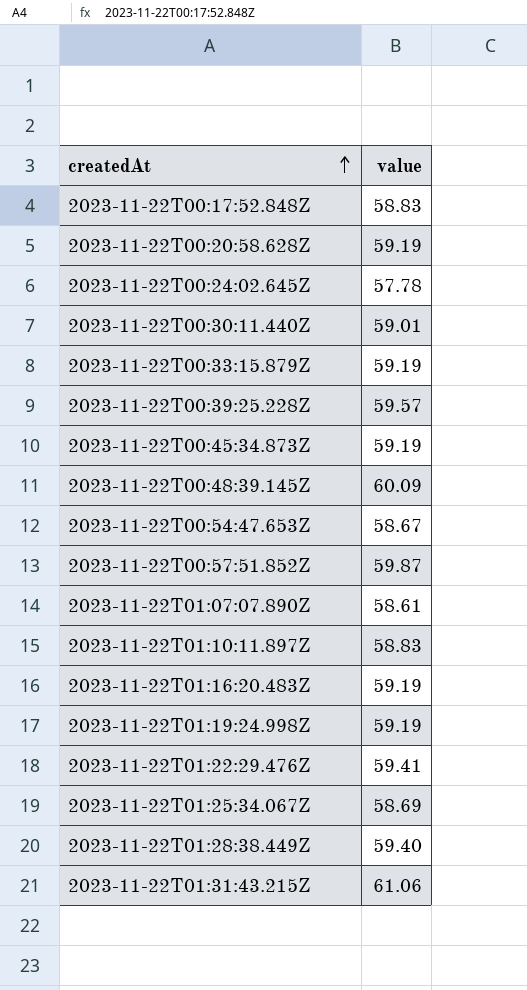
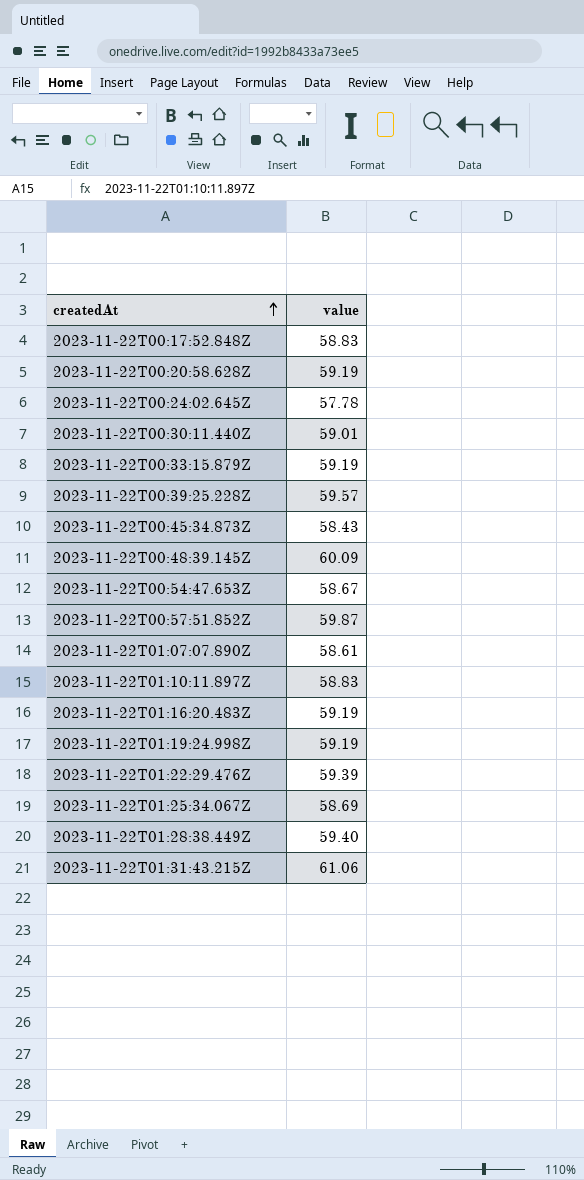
2023-11-22T00:45:34.873Z | value: 59.19 -> 58.43
2023-11-22T01:22:29.476Z | value: 59.41 -> 59.39

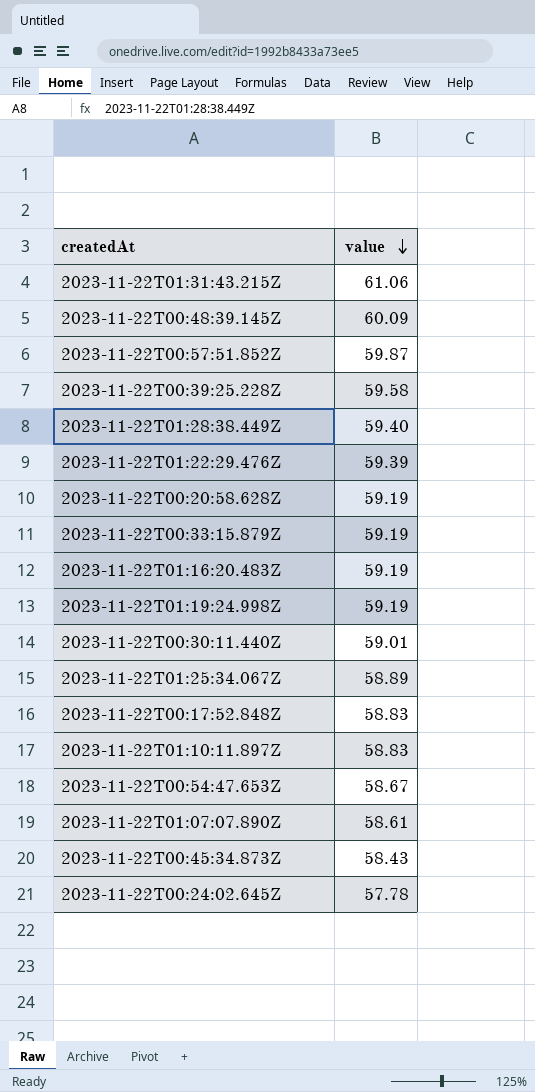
row order: createdAt ascending -> value descending
2023-11-22T00:39:25.228Z | value: 59.57 -> 59.58
2023-11-22T01:25:34.067Z | value: 58.69 -> 58.89

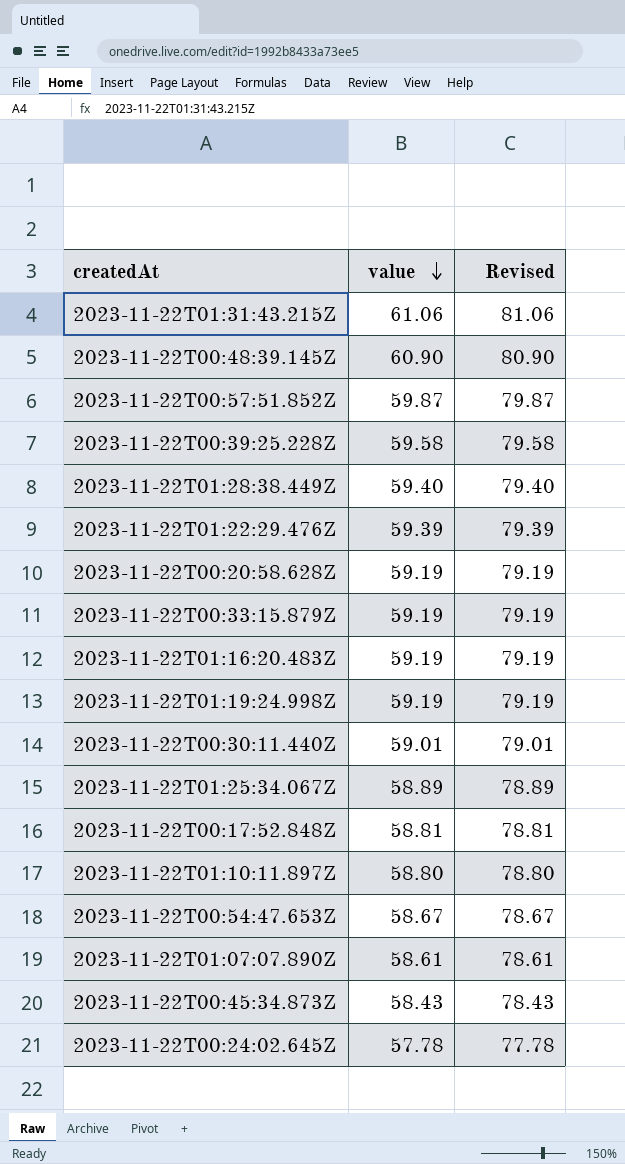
column Revised | formula: none -> [value] + 20
2023-11-22T00:48:39.145Z | value: 60.09 -> 60.90
2023-11-22T00:17:52.848Z | value: 58.83 -> 58.81
2023-11-22T01:10:11.897Z | value: 58.83 -> 58.80

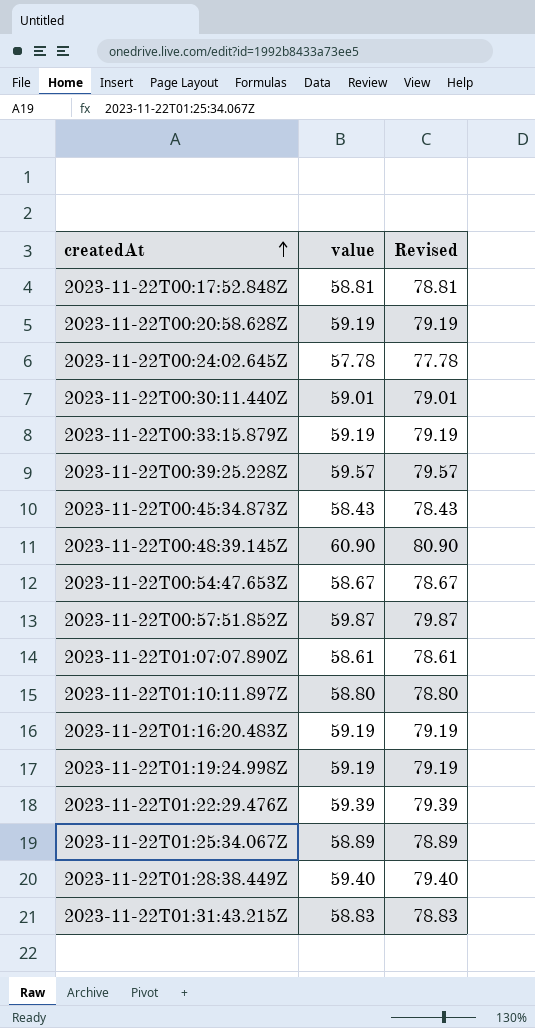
row order: value descending -> createdAt ascending
2023-11-22T00:39:25.228Z | value: 59.58 -> 59.57
2023-11-22T00:39:25.228Z | Revised: 79.58 -> 79.57
2023-11-22T01:31:43.215Z | value: 61.06 -> 58.83
2023-11-22T01:31:43.215Z | Revised: 81.06 -> 78.83

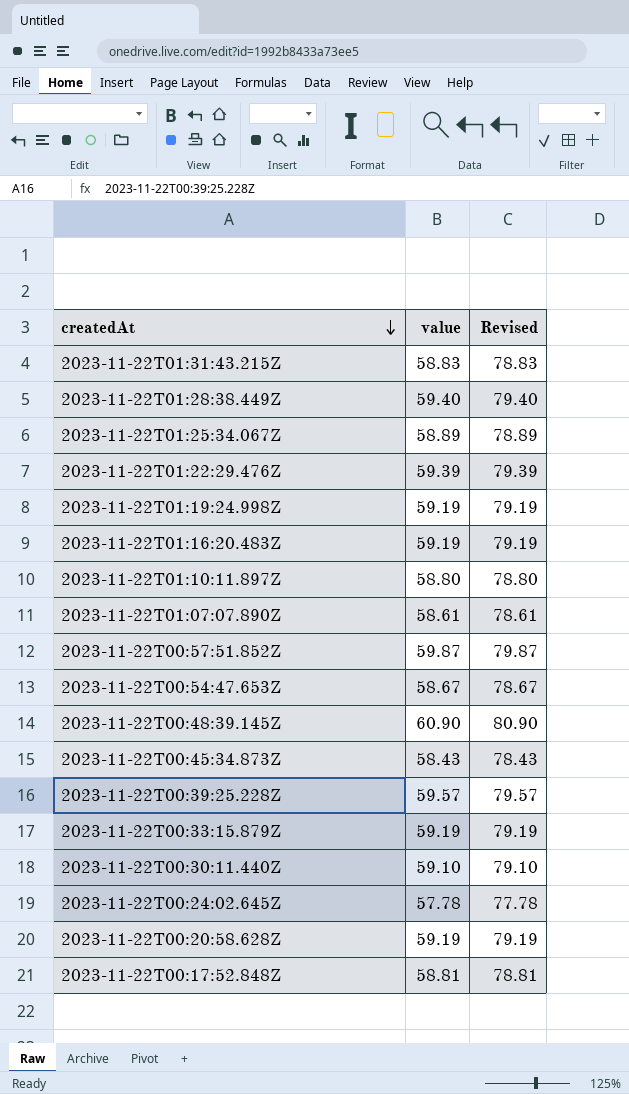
row order: createdAt ascending -> createdAt descending
2023-11-22T00:30:11.440Z | value: 59.01 -> 59.10
2023-11-22T00:30:11.440Z | Revised: 79.01 -> 79.10

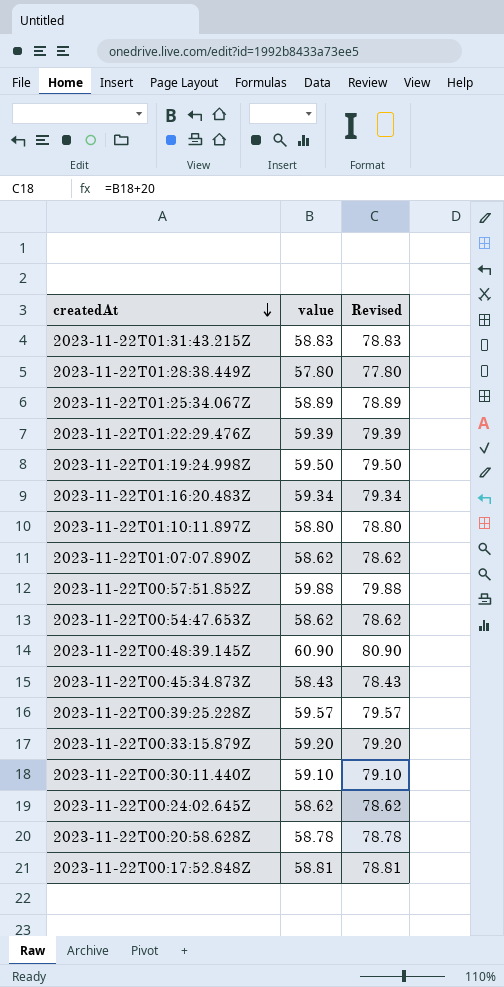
2023-11-22T01:28:38.449Z | value: 59.40 -> 57.80
2023-11-22T01:28:38.449Z | Revised: 79.40 -> 77.80
2023-11-22T01:19:24.998Z | value: 59.19 -> 59.50
2023-11-22T01:19:24.998Z | Revised: 79.19 -> 79.50
2023-11-22T01:16:20.483Z | value: 59.19 -> 59.34
2023-11-22T01:16:20.483Z | Revised: 79.19 -> 79.34
2023-11-22T01:07:07.890Z | value: 58.61 -> 58.62
2023-11-22T01:07:07.890Z | Revised: 78.61 -> 78.62
2023-11-22T00:57:51.852Z | value: 59.87 -> 59.88
2023-11-22T00:57:51.852Z | Revised: 79.87 -> 79.88
2023-11-22T00:54:47.653Z | value: 58.67 -> 58.62
2023-11-22T00:54:47.653Z | Revised: 78.67 -> 78.62
2023-11-22T00:33:15.879Z | value: 59.19 -> 59.20
2023-11-22T00:33:15.879Z | Revised: 79.19 -> 79.20
2023-11-22T00:24:02.645Z | value: 57.78 -> 58.62
2023-11-22T00:24:02.645Z | Revised: 77.78 -> 78.62
2023-11-22T00:20:58.628Z | value: 59.19 -> 58.78
2023-11-22T00:20:58.628Z | Revised: 79.19 -> 78.78

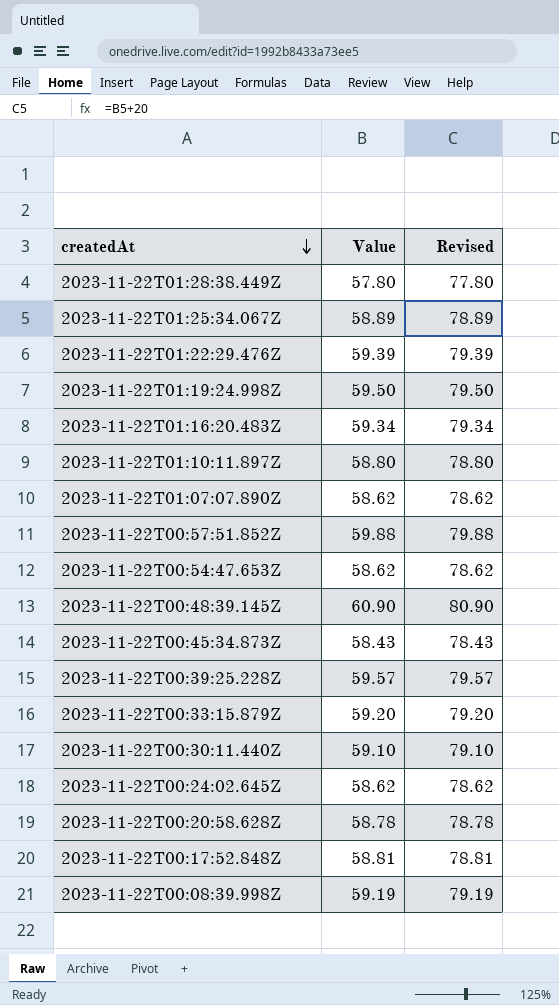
column name: value -> Value
row 2023-11-22T01:31:43.215Z: 58.83 | 78.83 -> none
row 2023-11-22T00:08:39.998Z: none -> 59.19 | 79.19

